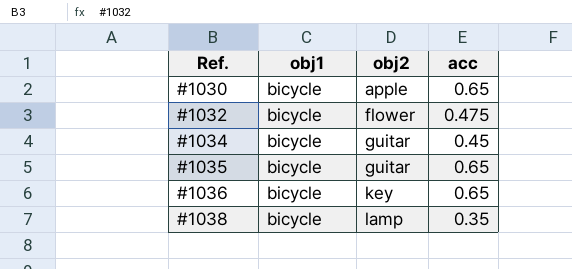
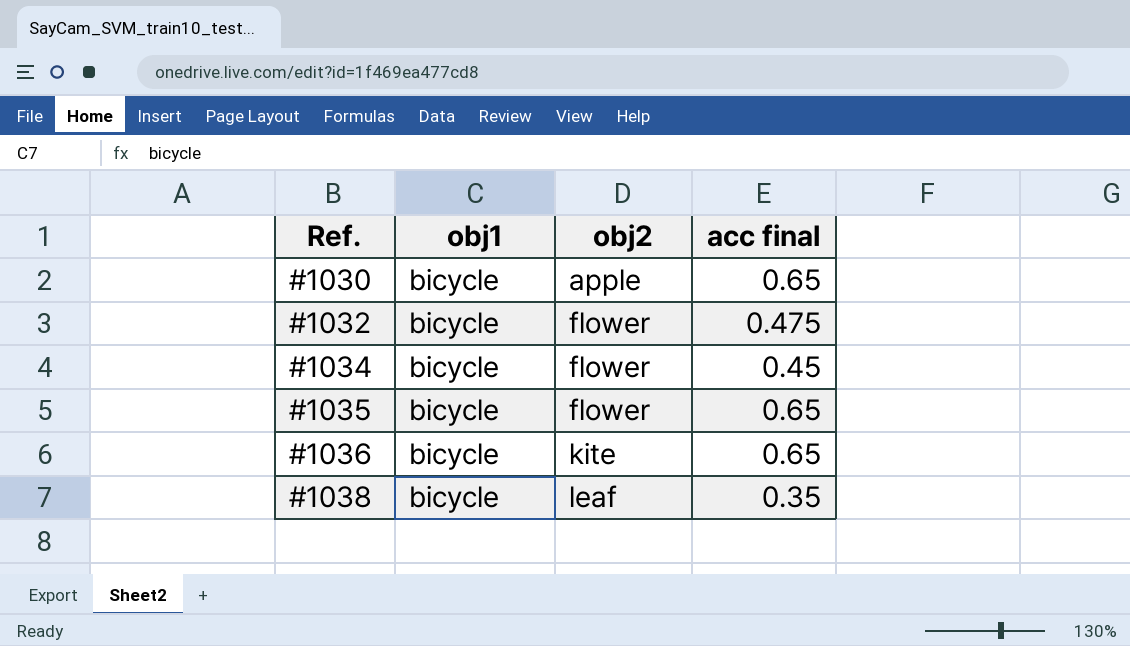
column name: acc -> acc final
#1034 | obj2: guitar -> flower
#1035 | obj2: guitar -> flower
#1036 | obj2: key -> kite
#1038 | obj2: lamp -> leaf

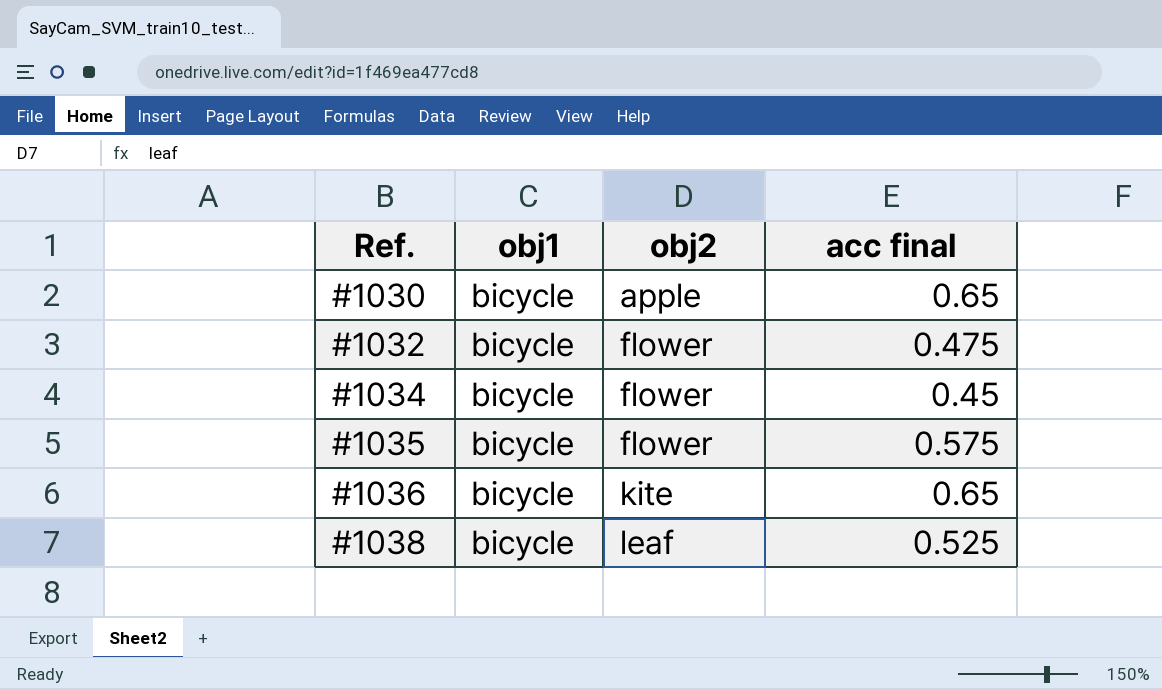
#1035 | acc final: 0.65 -> 0.575
#1038 | acc final: 0.35 -> 0.525

